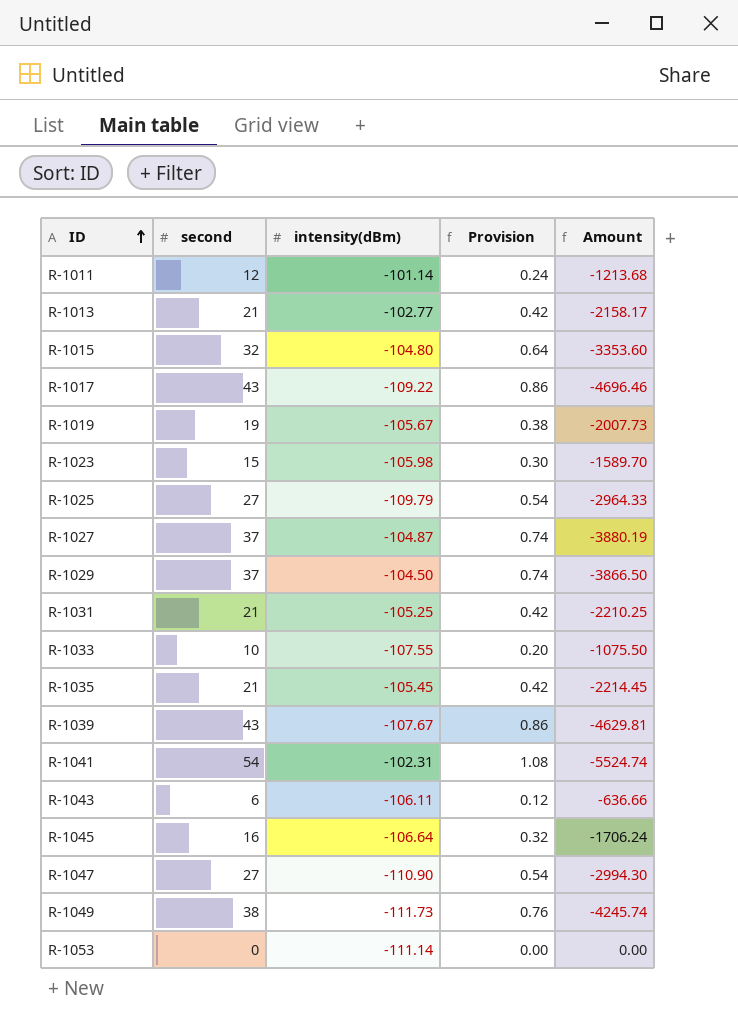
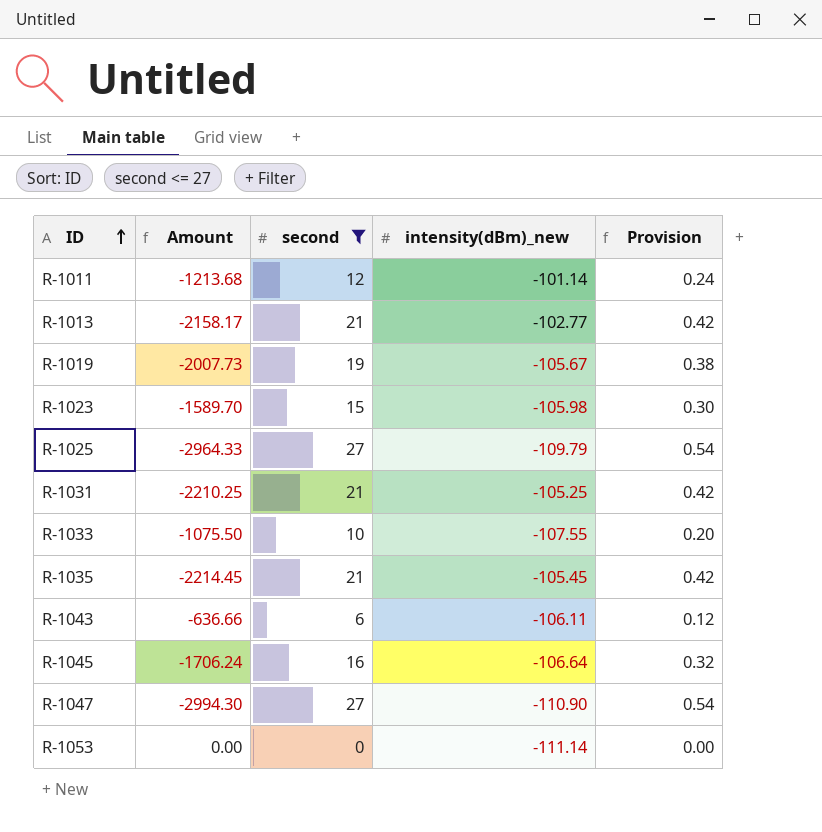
filter: none -> second <= 27
column Amount | position: 5 -> 2
column name: intensity(dBm) -> intensity(dBm)_new

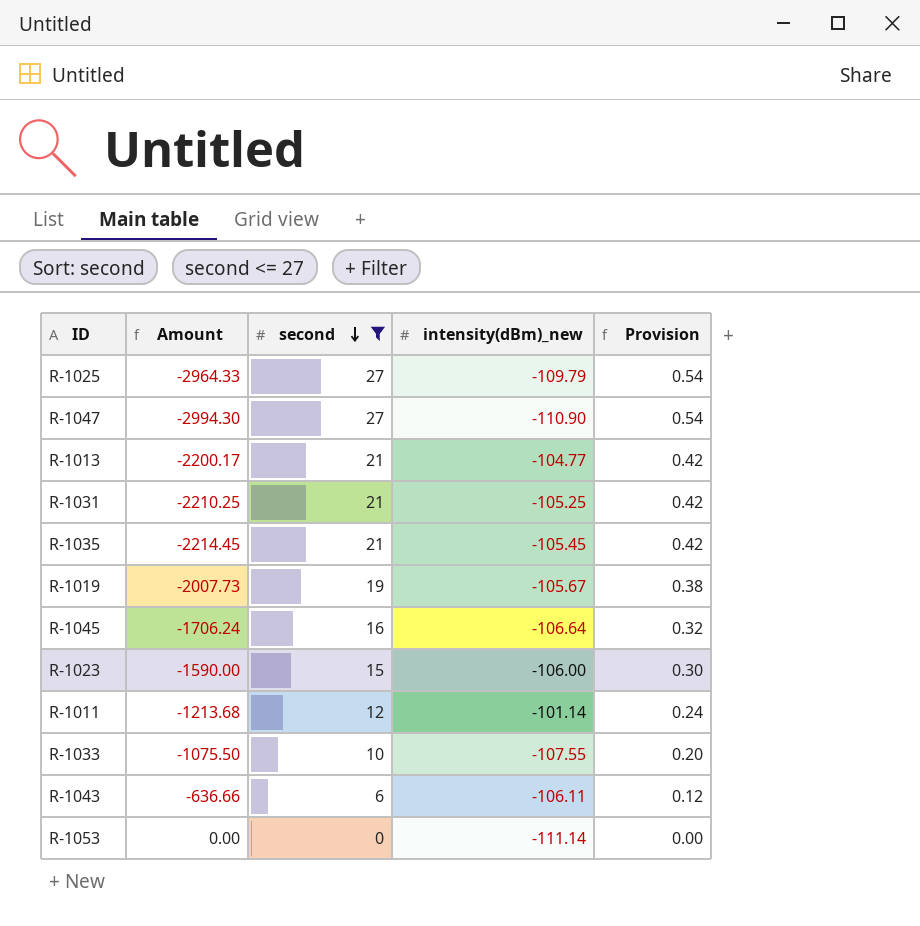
row order: ID ascending -> second descending
R-1013 | Amount: -2158.17 -> -2200.17
R-1013 | intensity(dBm)_new: -102.77 -> -104.77
R-1023 | Amount: -1589.70 -> -1590.00
R-1023 | intensity(dBm)_new: -105.98 -> -106.00

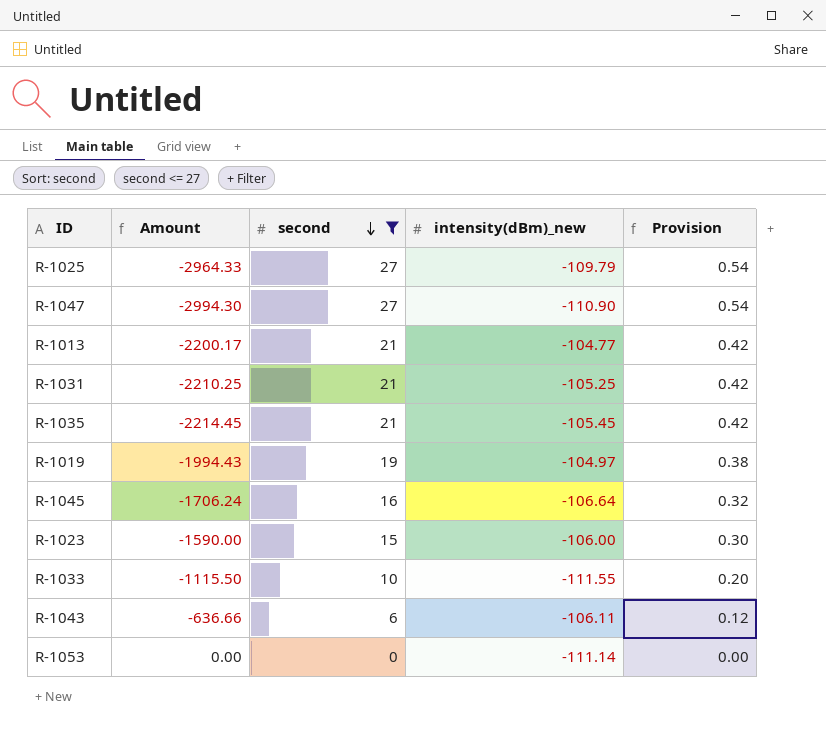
row R-1011: -1213.68 | 12 | -101.14 | 0.24 -> none
R-1019 | Amount: -2007.73 -> -1994.43
R-1019 | intensity(dBm)_new: -105.67 -> -104.97
R-1033 | Amount: -1075.50 -> -1115.50
R-1033 | intensity(dBm)_new: -107.55 -> -111.55

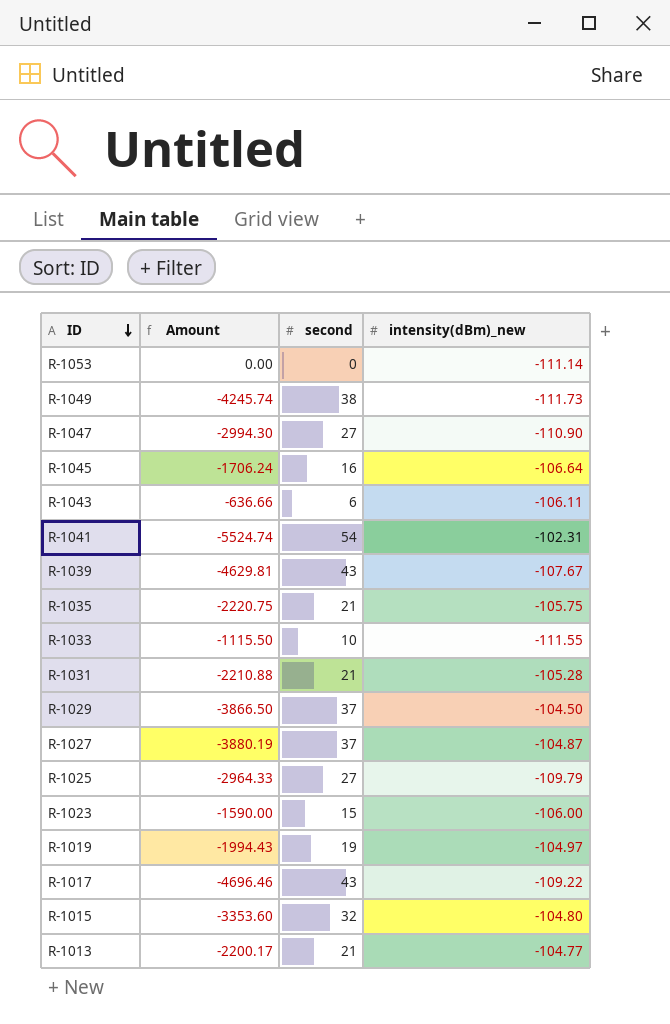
filter: second <= 27 -> none
row order: second descending -> ID descending
column Provision | formula: [second] * 0.02 -> none
R-1035 | Amount: -2214.45 -> -2220.75
R-1035 | intensity(dBm)_new: -105.45 -> -105.75
R-1031 | Amount: -2210.25 -> -2210.88
R-1031 | intensity(dBm)_new: -105.25 -> -105.28

